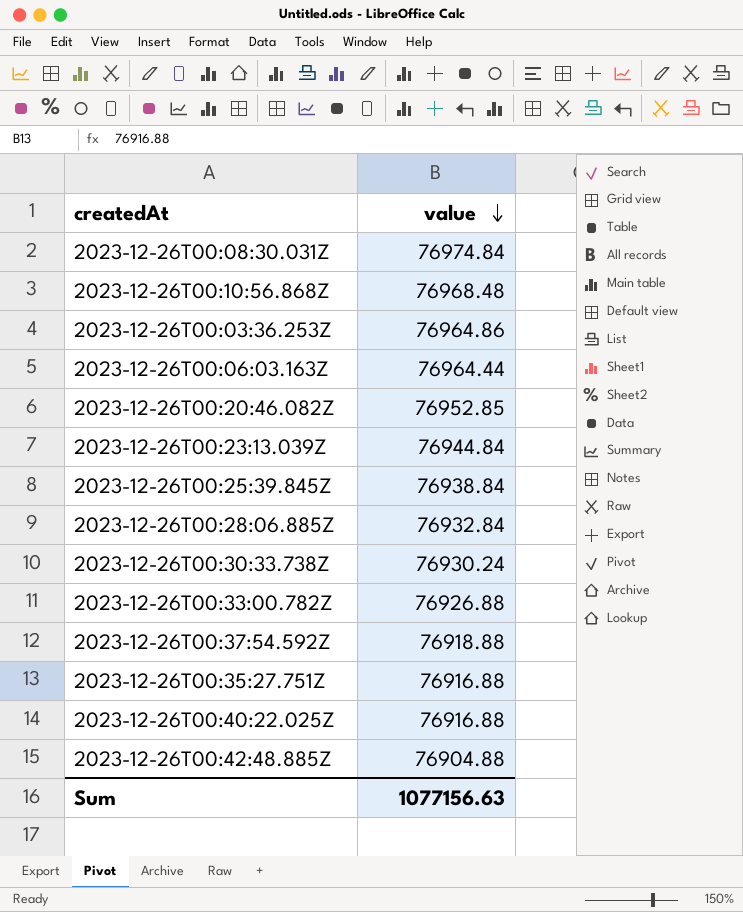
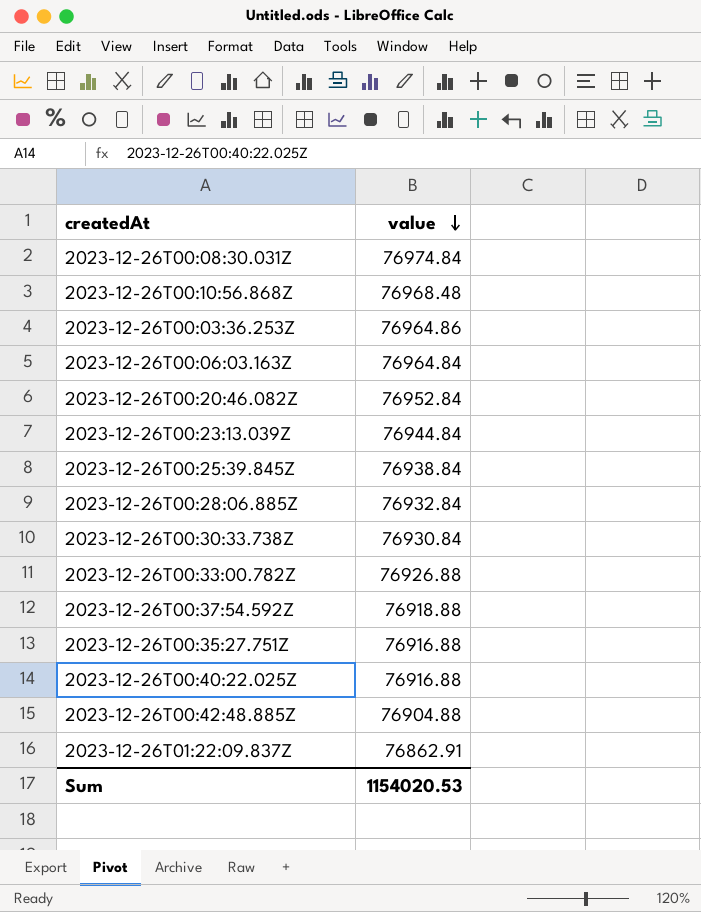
2023-12-26T00:06:03.163Z | value: 76964.44 -> 76964.84
2023-12-26T00:20:46.082Z | value: 76952.85 -> 76952.84
2023-12-26T00:30:33.738Z | value: 76930.24 -> 76930.84
row 2023-12-26T01:22:09.837Z: none -> 76862.91
Sum | value: 1077156.63 -> 1154020.53

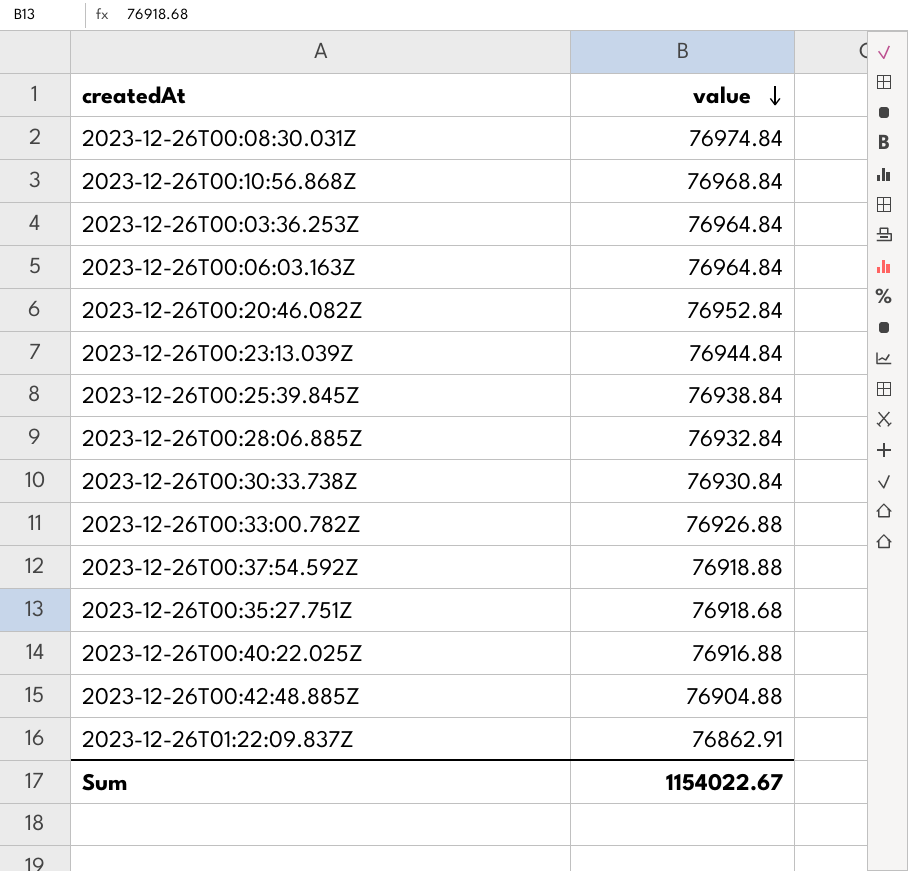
2023-12-26T00:10:56.868Z | value: 76968.48 -> 76968.84
2023-12-26T00:03:36.253Z | value: 76964.86 -> 76964.84
2023-12-26T00:35:27.751Z | value: 76916.88 -> 76918.68
Sum | value: 1154020.53 -> 1154022.67

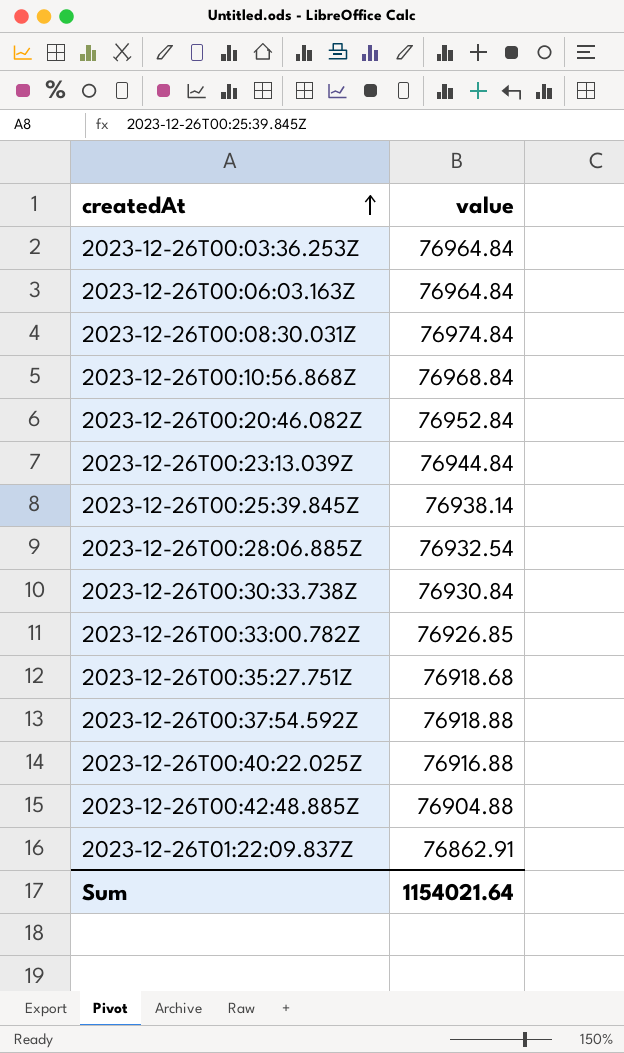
row order: value descending -> createdAt ascending
2023-12-26T00:25:39.845Z | value: 76938.84 -> 76938.14
2023-12-26T00:28:06.885Z | value: 76932.84 -> 76932.54
2023-12-26T00:33:00.782Z | value: 76926.88 -> 76926.85
Sum | value: 1154022.67 -> 1154021.64

